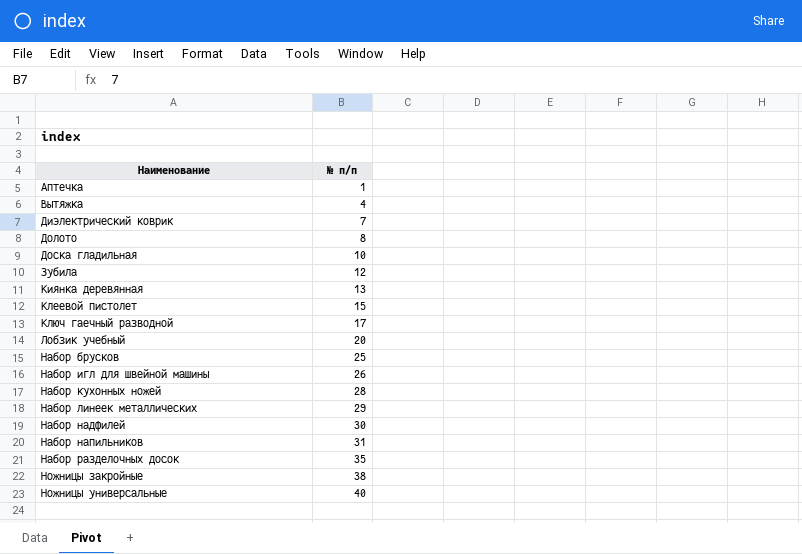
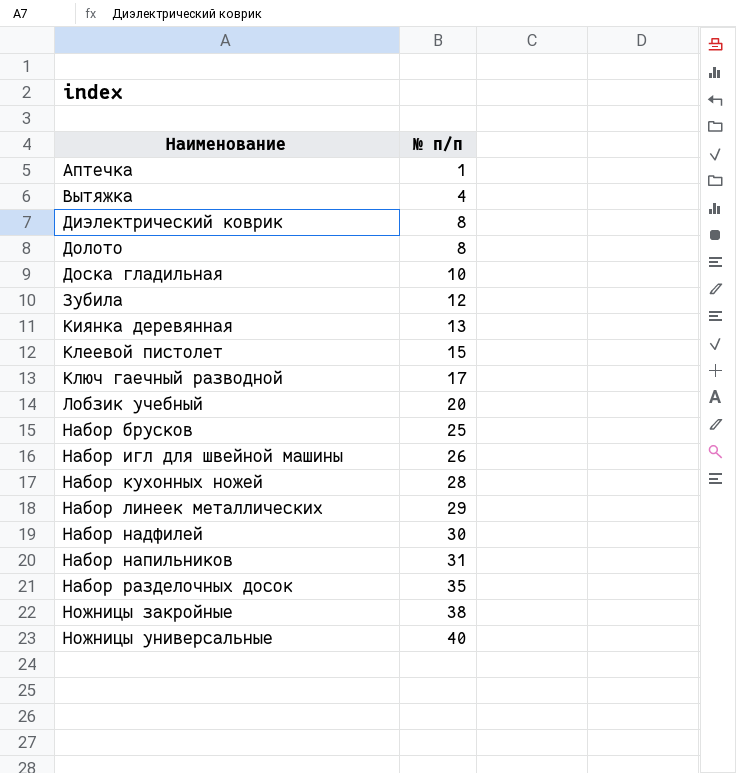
Диэлектрический коврик | № п/п: 7 -> 8

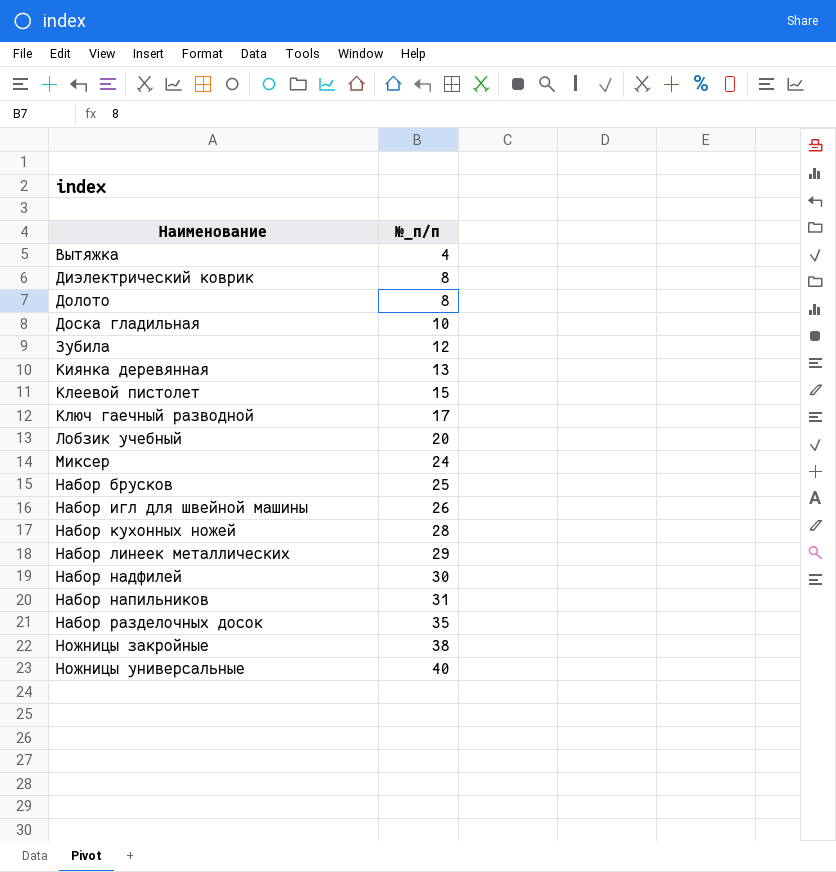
column name: № п/п -> №_п/п
row Аптечка: 1 -> none
row Миксер: none -> 24

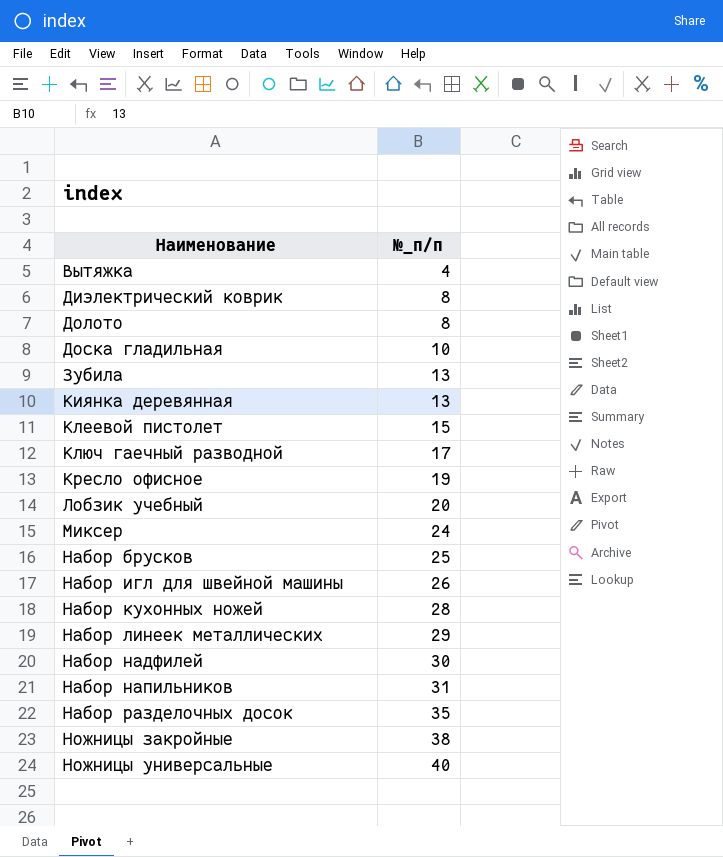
Зубила | №_п/п: 12 -> 13
row Кресло офисное: none -> 19

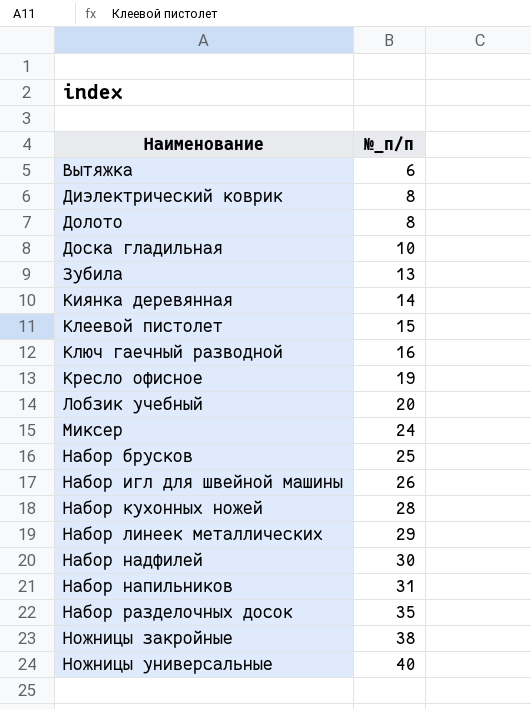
Вытяжка | №_п/п: 4 -> 6
Киянка деревянная | №_п/п: 13 -> 14
Ключ гаечный разводной | №_п/п: 17 -> 16

